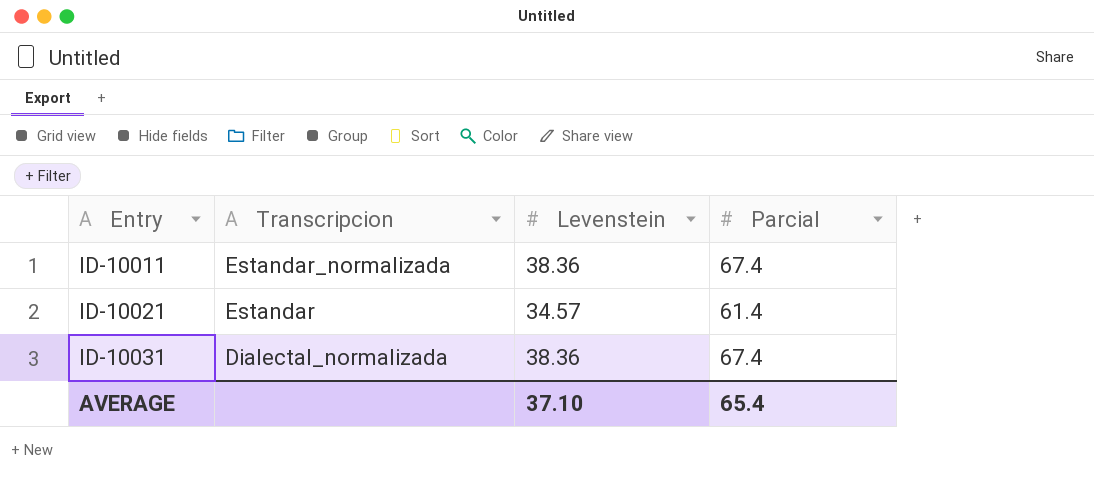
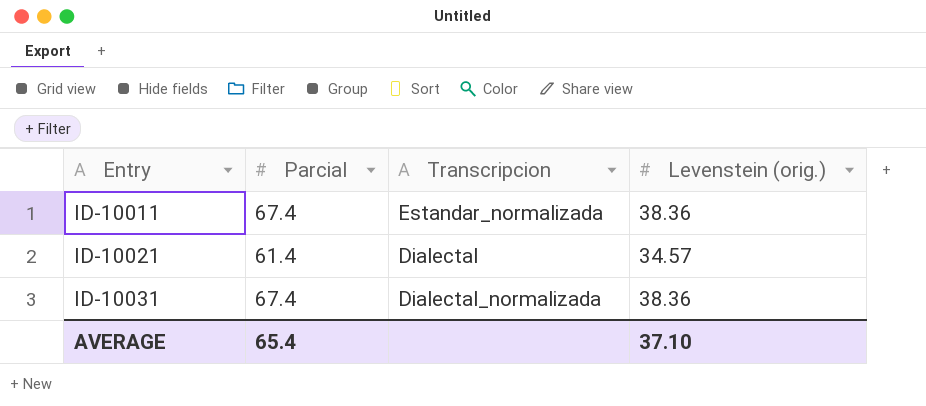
column Parcial | position: 4 -> 2
column name: Levenstein -> Levenstein (orig.)
ID-10021 | Transcripcion: Estandar -> Dialectal

